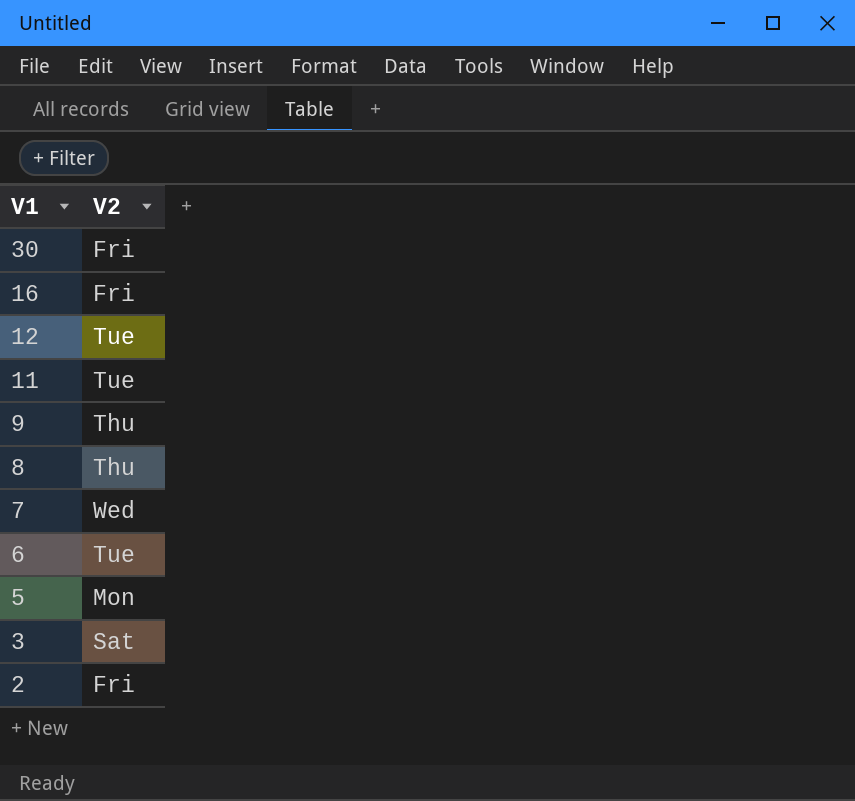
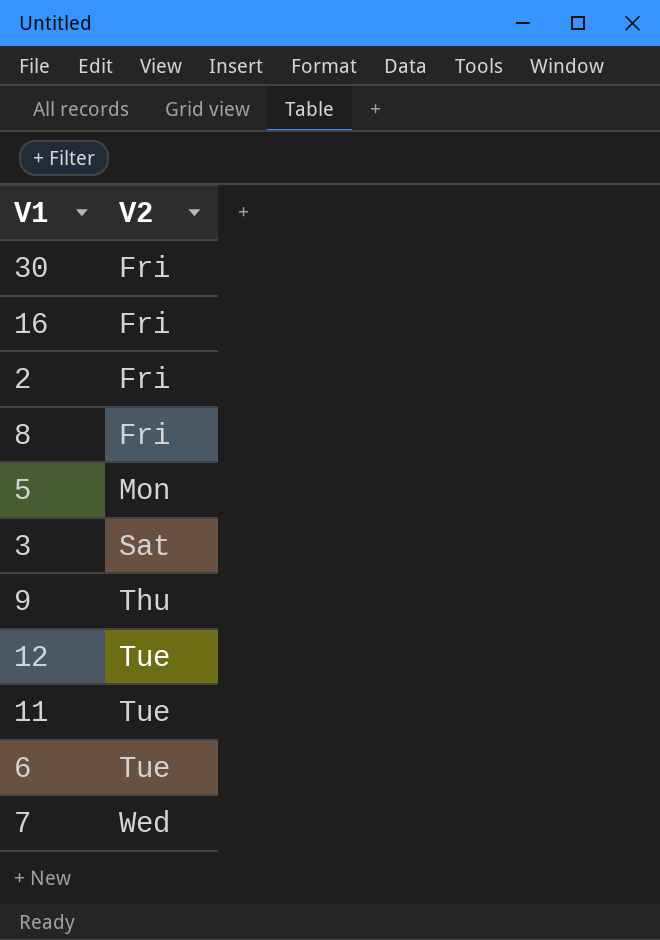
row order: V1 descending -> V2 ascending
8 | V2: Thu -> Fri

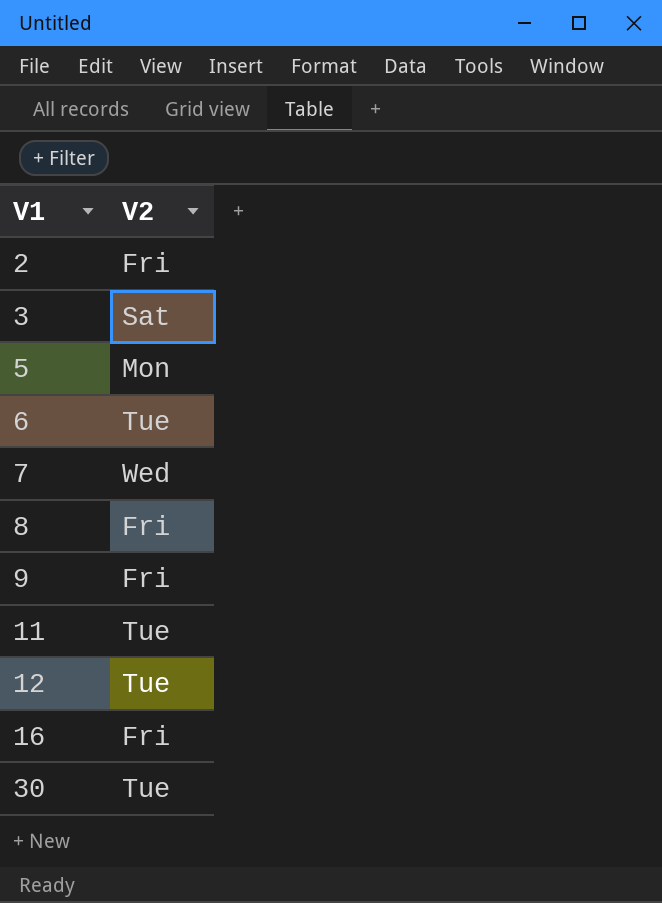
row order: V2 ascending -> V1 ascending
9 | V2: Thu -> Fri
30 | V2: Fri -> Tue

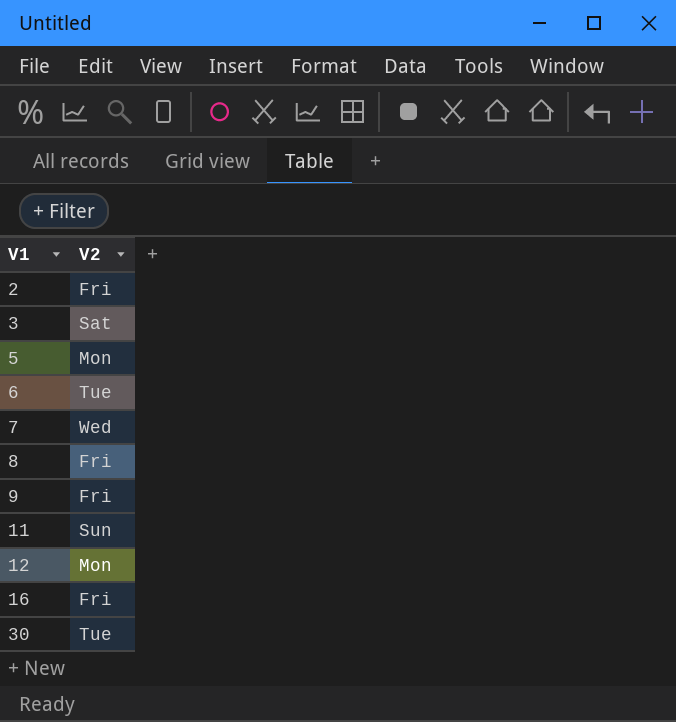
11 | V2: Tue -> Sun
12 | V2: Tue -> Mon

